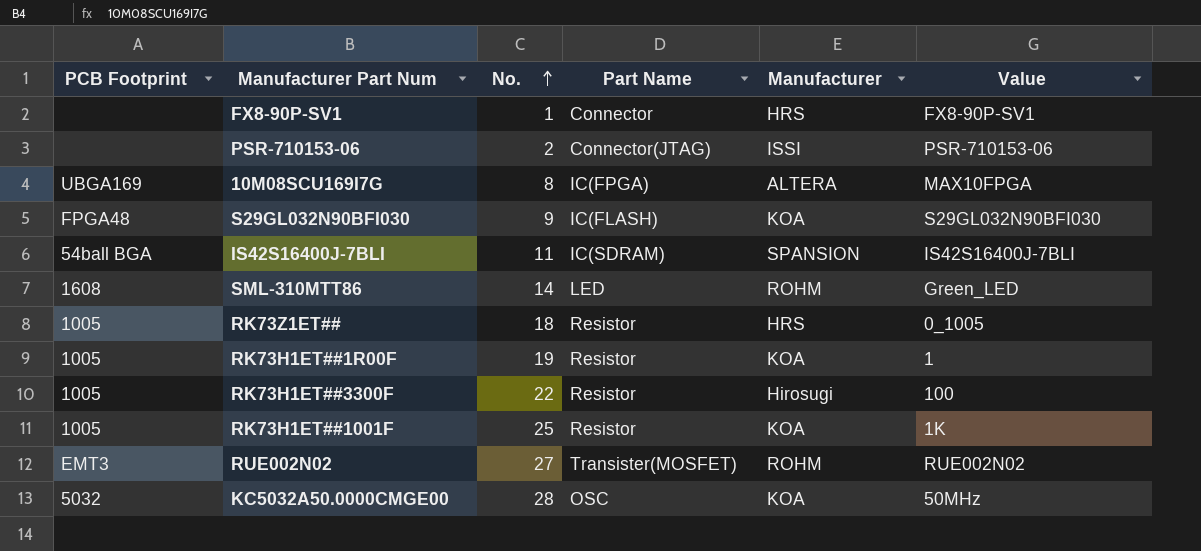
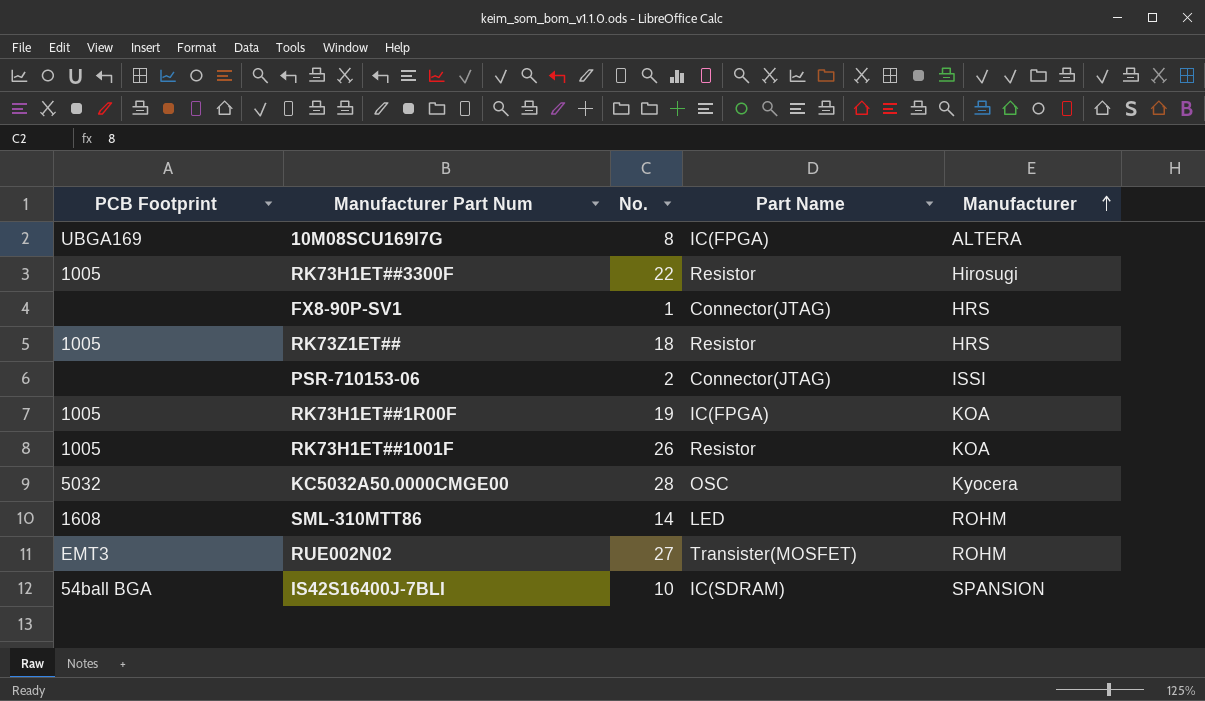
row order: No. ascending -> Manufacturer ascending
column Value | position: 6 -> none
row S29GL032N90BFI030: FPGA48 | 9 | IC(FLASH) | KOA | S29GL032N90BFI030 -> none
FX8-90P-SV1 | Part Name: Connector -> Connector(JTAG)
RK73H1ET##1R00F | Part Name: Resistor -> IC(FPGA)
RK73H1ET##1001F | No.: 25 -> 26
KC5032A50.0000CMGE00 | Manufacturer: KOA -> Kyocera
IS42S16400J-7BLI | No.: 11 -> 10

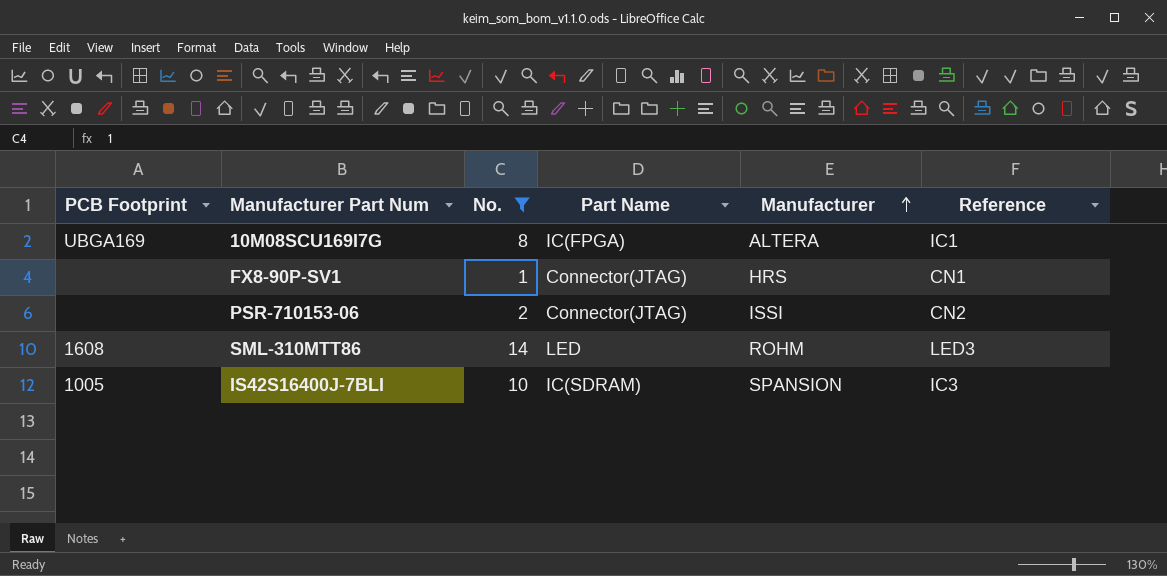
filter: none -> No. <= 14
column Reference | position: none -> 6
IS42S16400J-7BLI | PCB Footprint: 54ball BGA -> 1005

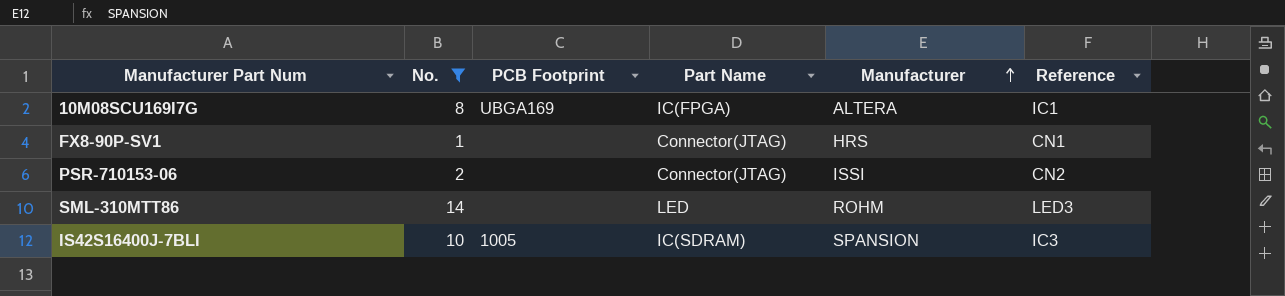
column PCB Footprint | position: 1 -> 3
SML-310MTT86 | PCB Footprint: 1608 -> none

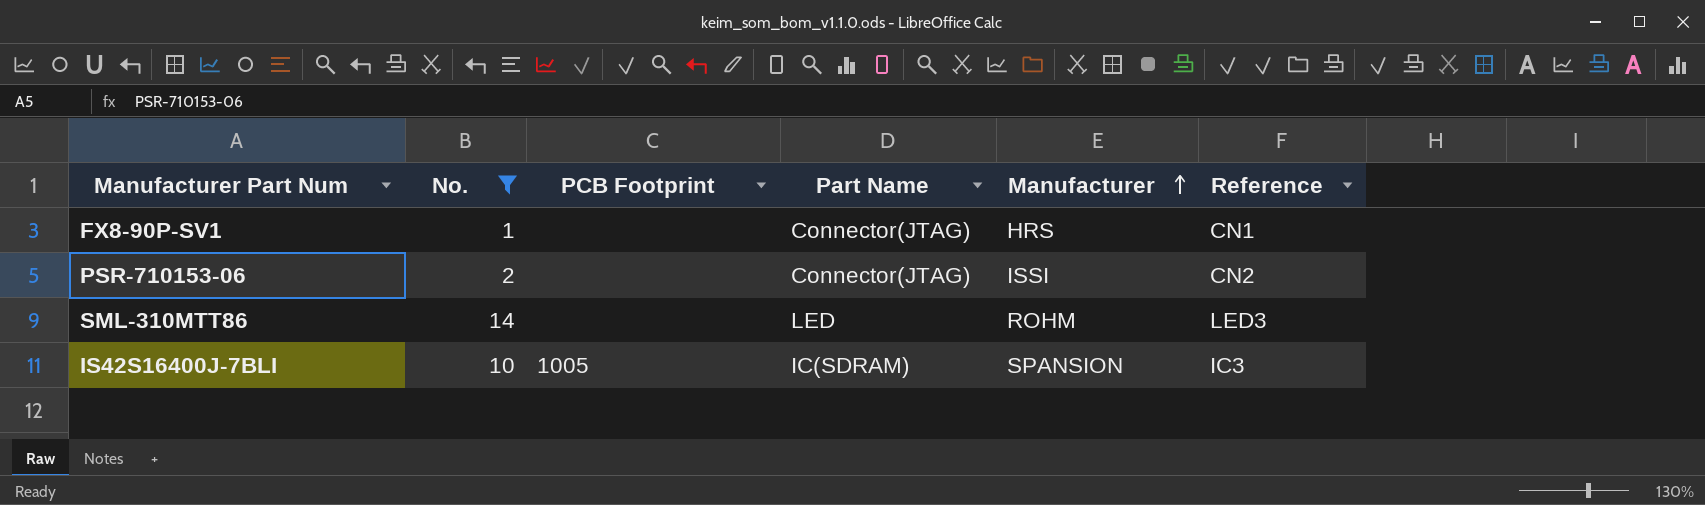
row 10M08SCU169I7G: 8 | UBGA169 | IC(FPGA) | ALTERA | IC1 -> none

